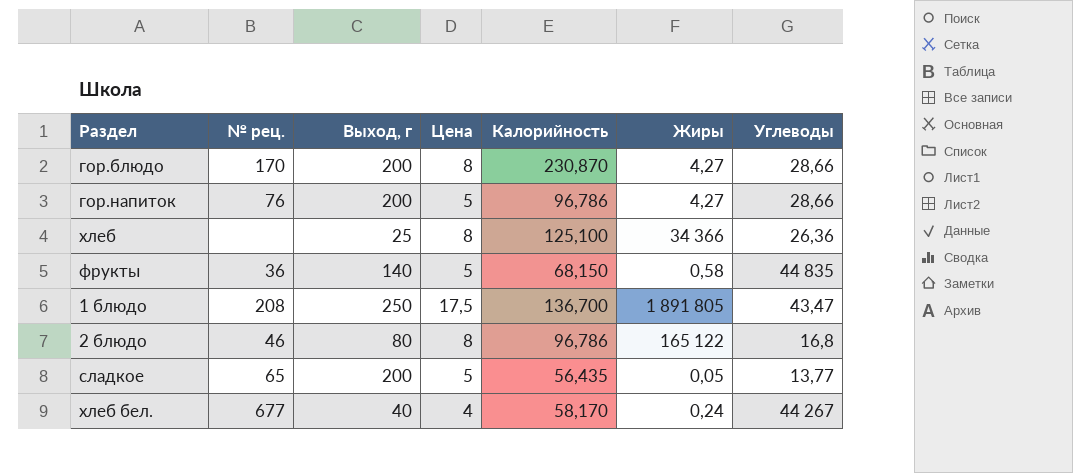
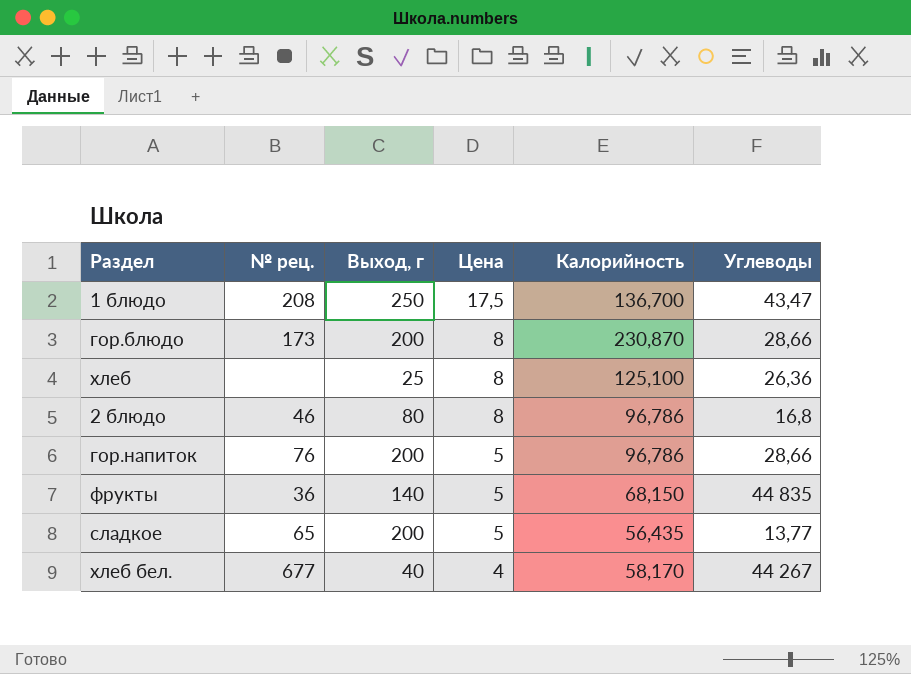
row order: none -> Цена descending
column Жиры | position: 6 -> none
гор.блюдо | № рец.: 170 -> 173

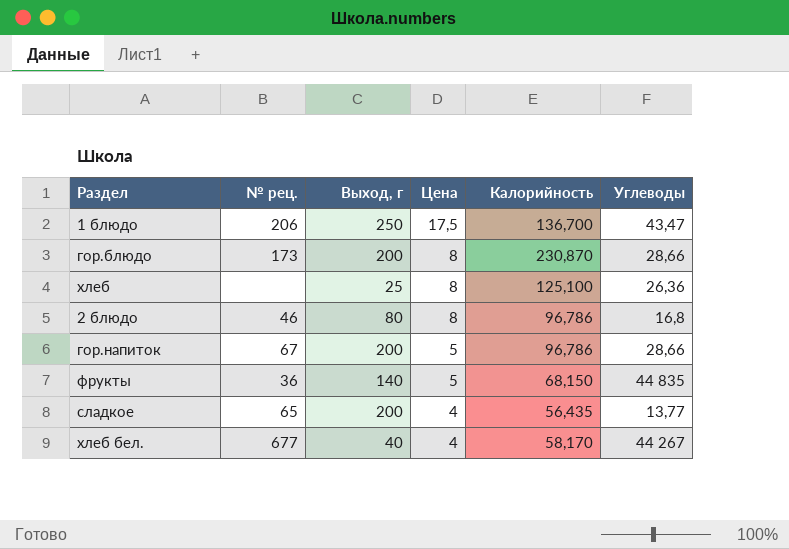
1 блюдо | № рец.: 208 -> 206
гор.напиток | № рец.: 76 -> 67
сладкое | Цена: 5 -> 4

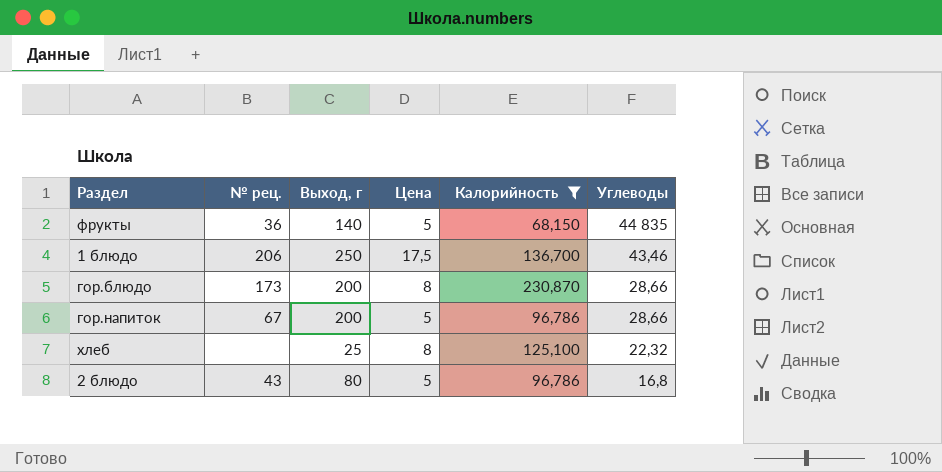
filter: none -> Калорийность >= 68,150
row order: Цена descending -> Углеводы descending
1 блюдо | Углеводы: 43,47 -> 43,46
хлеб | Углеводы: 26,36 -> 22,32
2 блюдо | № рец.: 46 -> 43
2 блюдо | Цена: 8 -> 5

